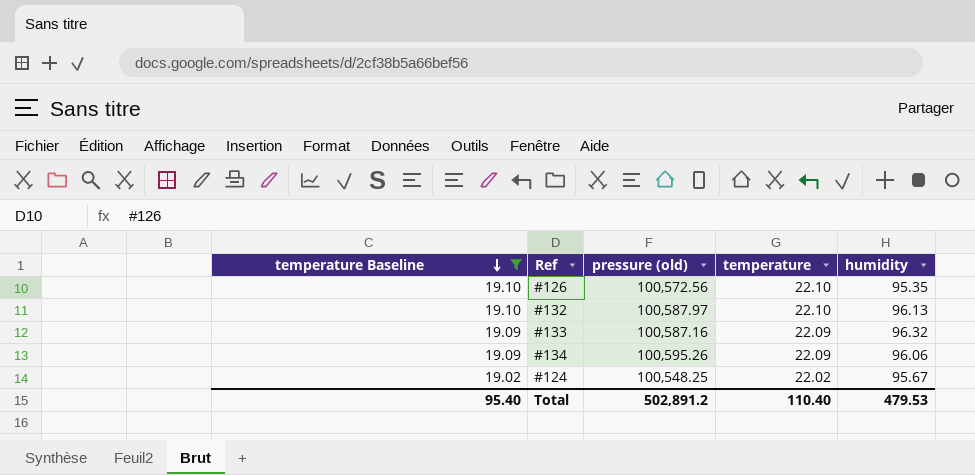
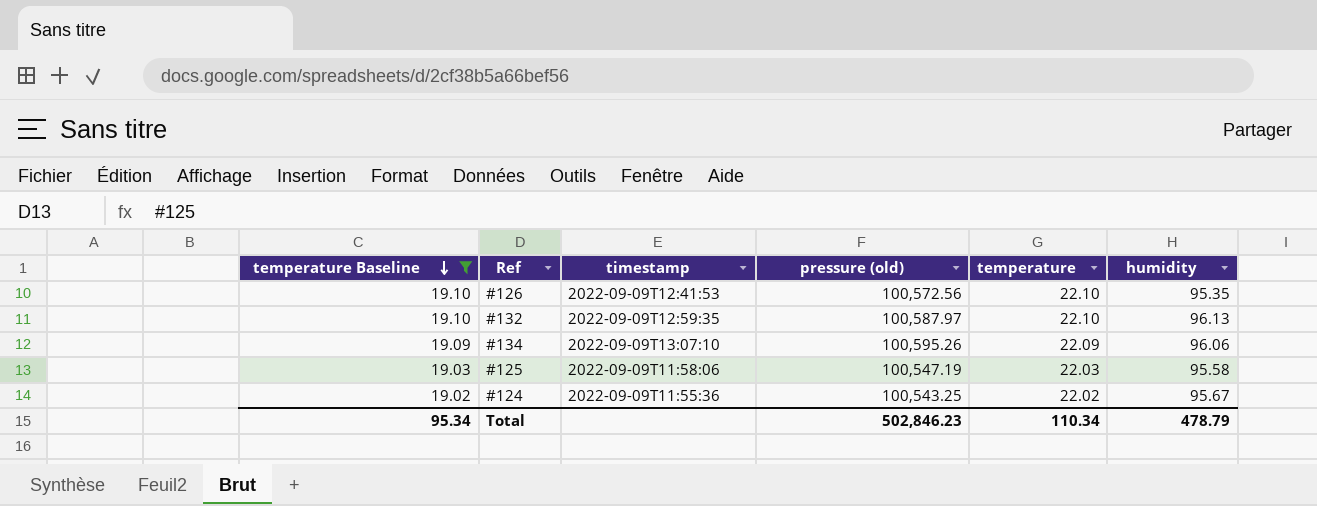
column timestamp | position: none -> 3
row #133: 19.09 | 100,587.16 | 22.09 | 96.32 -> none
row #125: none -> 19.03 | 2022-09-09T11:58:06 | 100,547.19 | 22.03 | 95.58
#124 | pressure (old): 100,548.25 -> 100,543.25
Total | temperature Baseline: 95.40 -> 95.34
Total | pressure (old): 502,891.2 -> 502,846.23
Total | temperature: 110.40 -> 110.34
Total | humidity: 479.53 -> 478.79

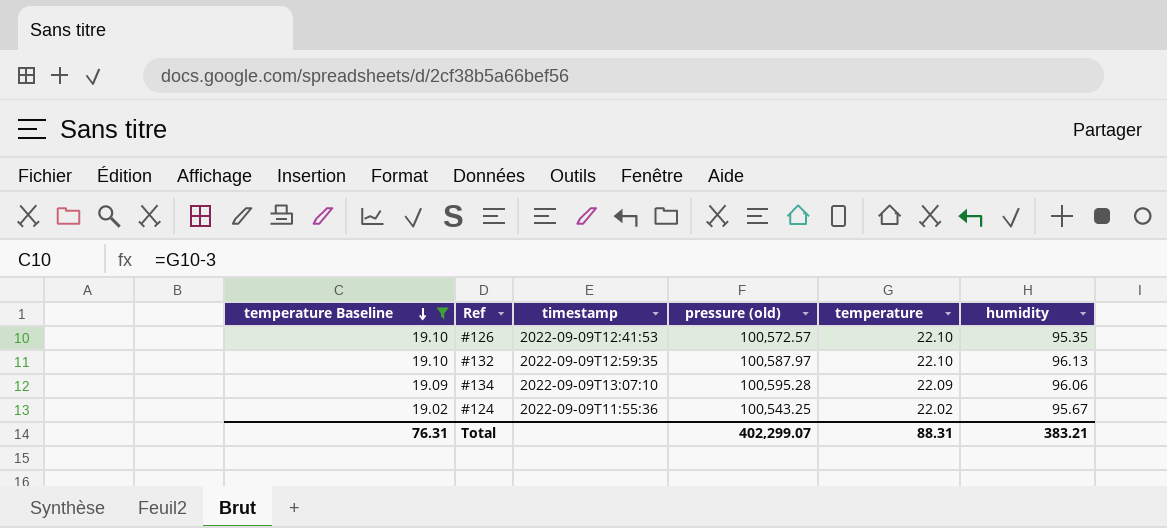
row #125: 19.03 | 2022-09-09T11:58:06 | 100,547.19 | 22.03 | 95.58 -> none
#126 | pressure (old): 100,572.56 -> 100,572.57
#134 | pressure (old): 100,595.26 -> 100,595.28
Total | temperature Baseline: 95.34 -> 76.31
Total | pressure (old): 502,846.23 -> 402,299.07
Total | temperature: 110.34 -> 88.31
Total | humidity: 478.79 -> 383.21

